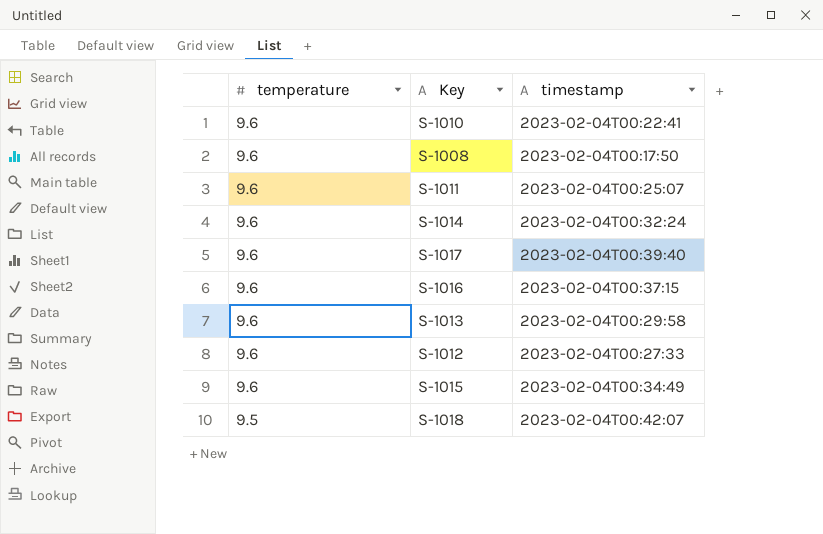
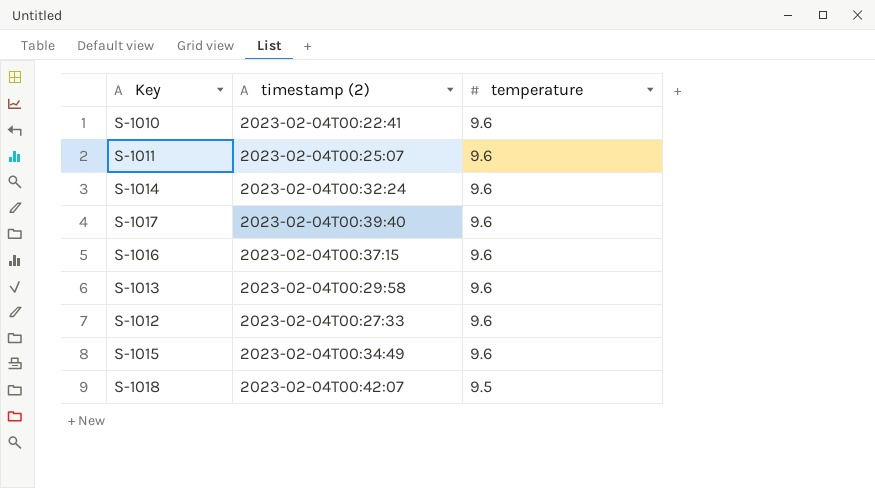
column name: timestamp -> timestamp (2)
column temperature | position: 1 -> 3
row S-1008: 9.6 | 2023-02-04T00:17:50 -> none

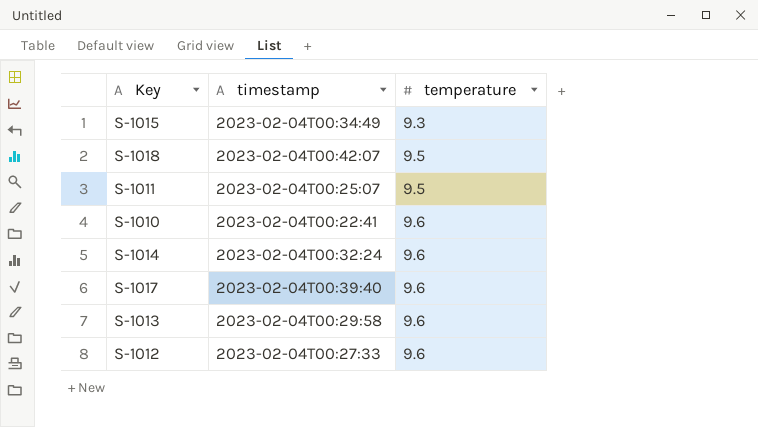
row order: temperature descending -> temperature ascending
column name: timestamp (2) -> timestamp
row S-1016: 2023-02-04T00:37:15 | 9.6 -> none
S-1015 | temperature: 9.6 -> 9.3
S-1011 | temperature: 9.6 -> 9.5

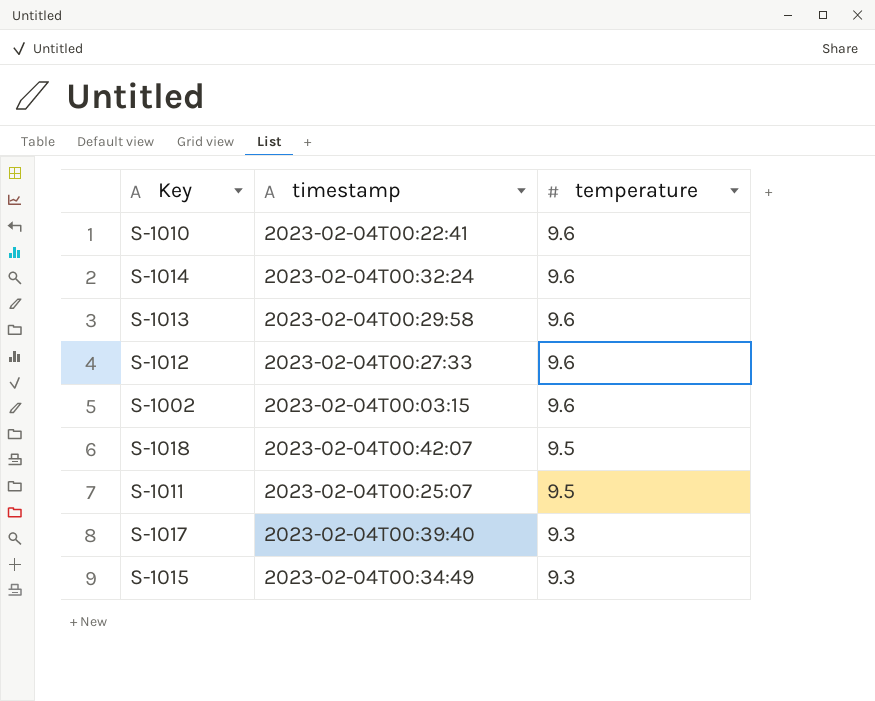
row order: temperature ascending -> temperature descending
row S-1002: none -> 2023-02-04T00:03:15 | 9.6
S-1017 | temperature: 9.6 -> 9.3

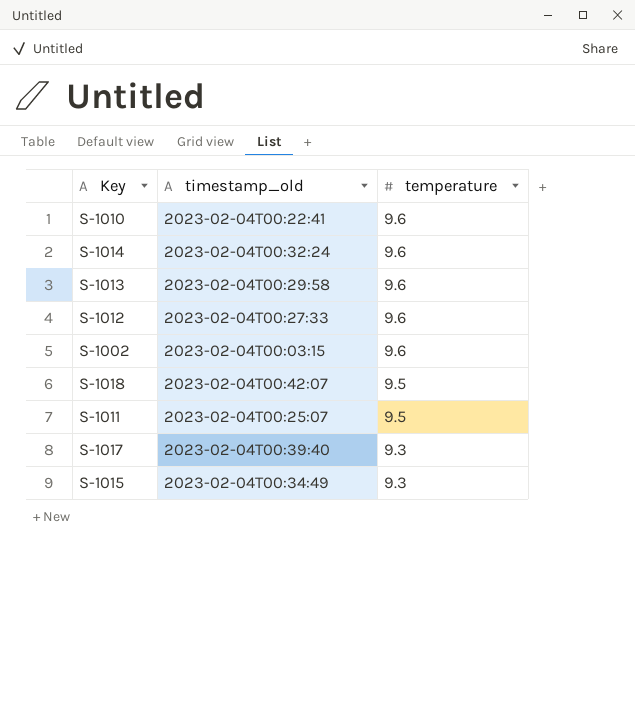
column name: timestamp -> timestamp_old

